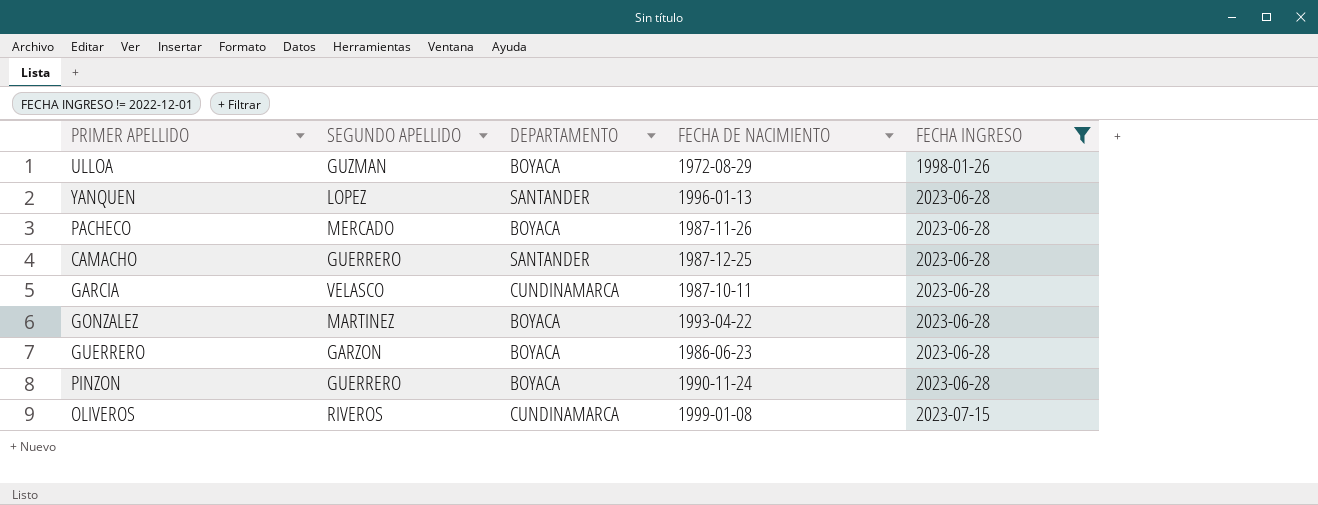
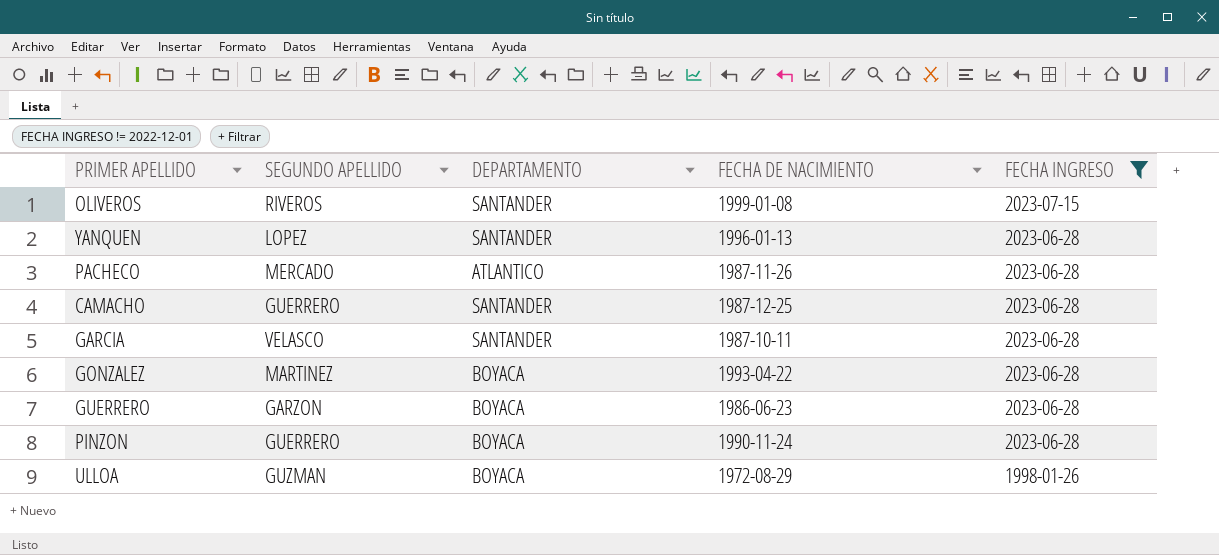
row order: FECHA INGRESO ascending -> FECHA INGRESO descending
OLIVEROS | DEPARTAMENTO: CUNDINAMARCA -> SANTANDER
PACHECO | DEPARTAMENTO: BOYACA -> ATLANTICO
GARCIA | DEPARTAMENTO: CUNDINAMARCA -> SANTANDER

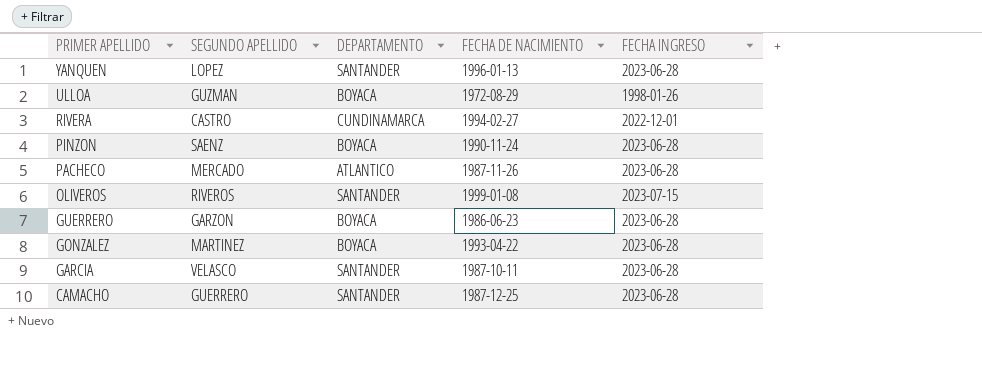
filter: FECHA INGRESO != 2022-12-01 -> none
row order: FECHA INGRESO descending -> PRIMER APELLIDO descending
PINZON | SEGUNDO APELLIDO: GUERRERO -> SAENZ

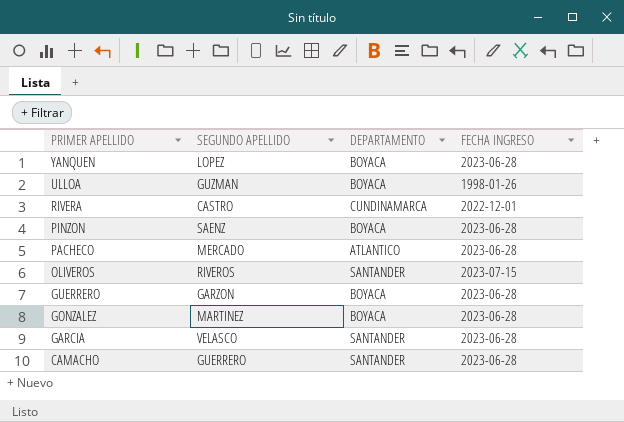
column FECHA DE NACIMIENTO | position: 4 -> none
YANQUEN | DEPARTAMENTO: SANTANDER -> BOYACA

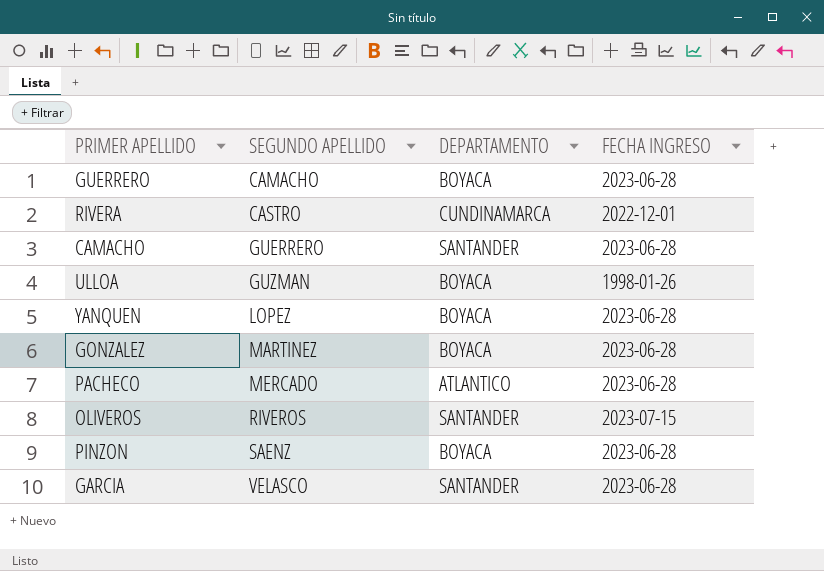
row order: PRIMER APELLIDO descending -> SEGUNDO APELLIDO ascending
GUERRERO | SEGUNDO APELLIDO: GARZON -> CAMACHO

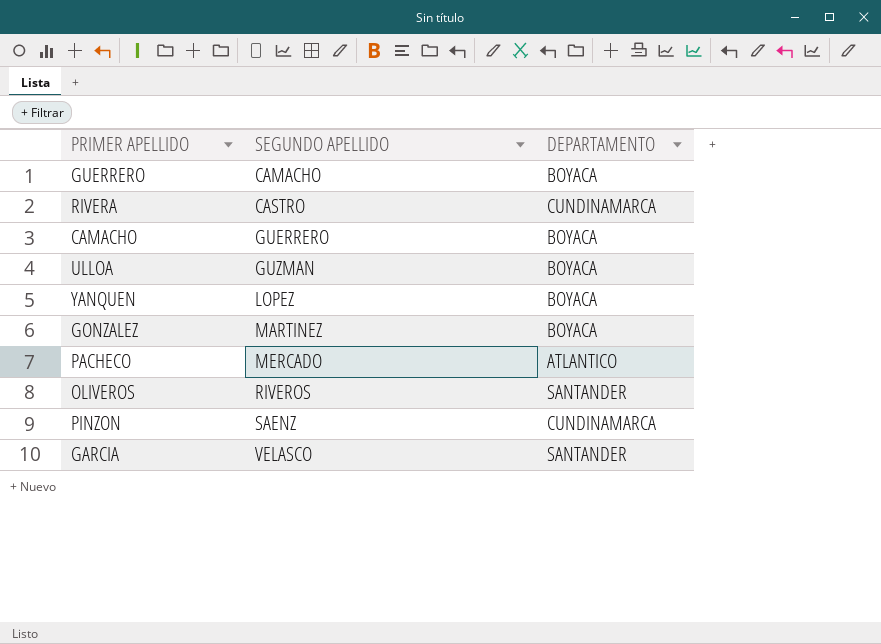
column FECHA INGRESO | position: 4 -> none
CAMACHO | DEPARTAMENTO: SANTANDER -> BOYACA
PINZON | DEPARTAMENTO: BOYACA -> CUNDINAMARCA

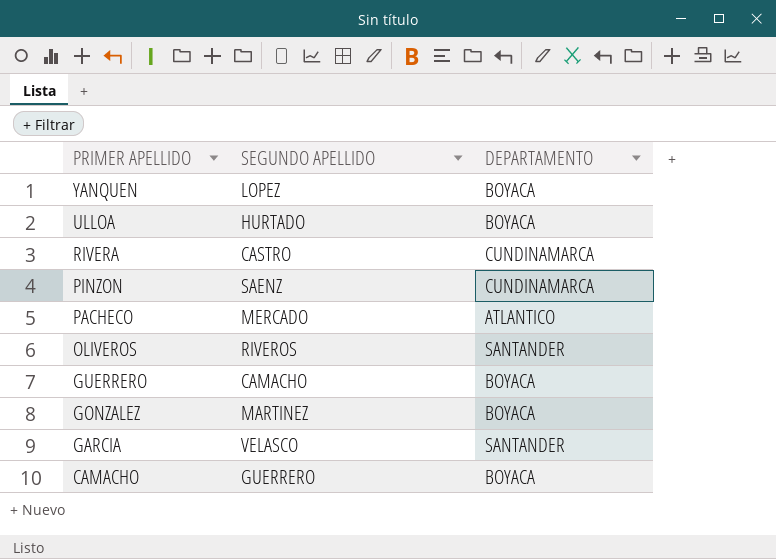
row order: SEGUNDO APELLIDO ascending -> PRIMER APELLIDO descending
ULLOA | SEGUNDO APELLIDO: GUZMAN -> HURTADO

